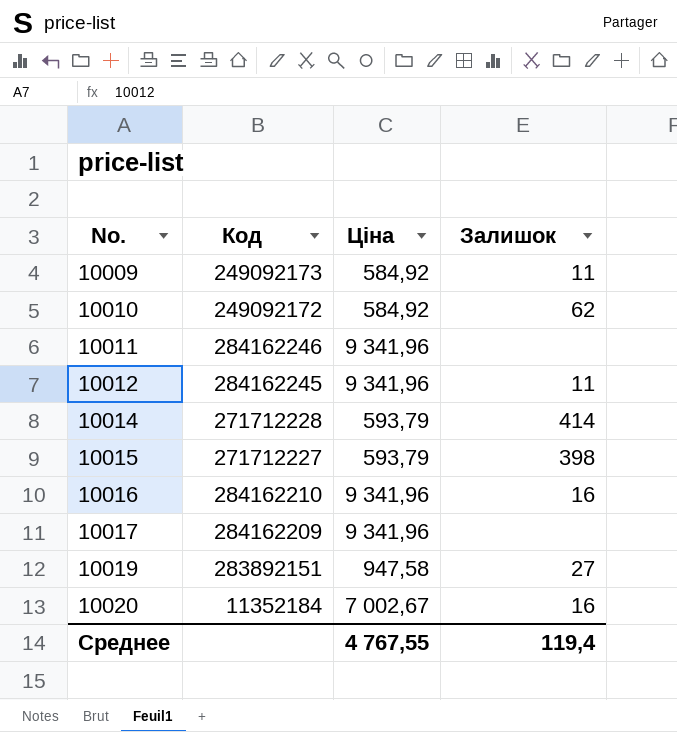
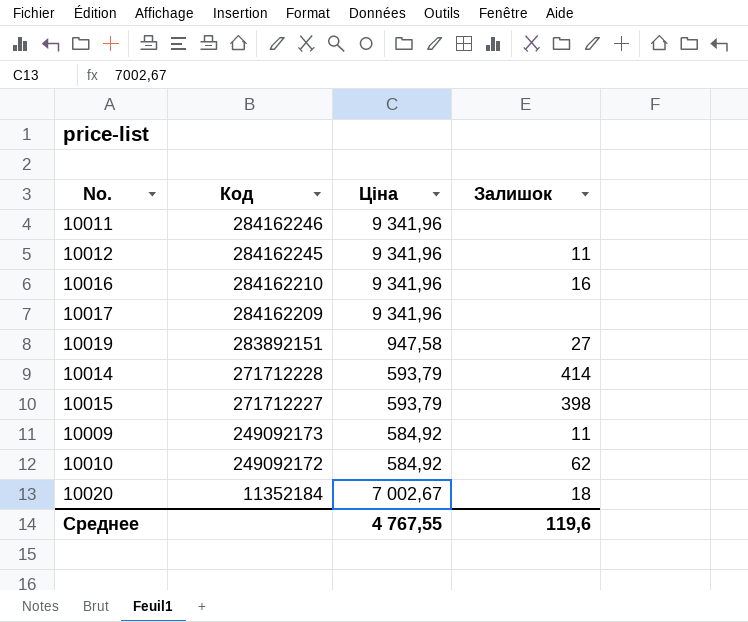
row order: No. ascending -> Код descending
10020 | Залишок: 16 -> 18
Среднее | Залишок: 119,4 -> 119,6

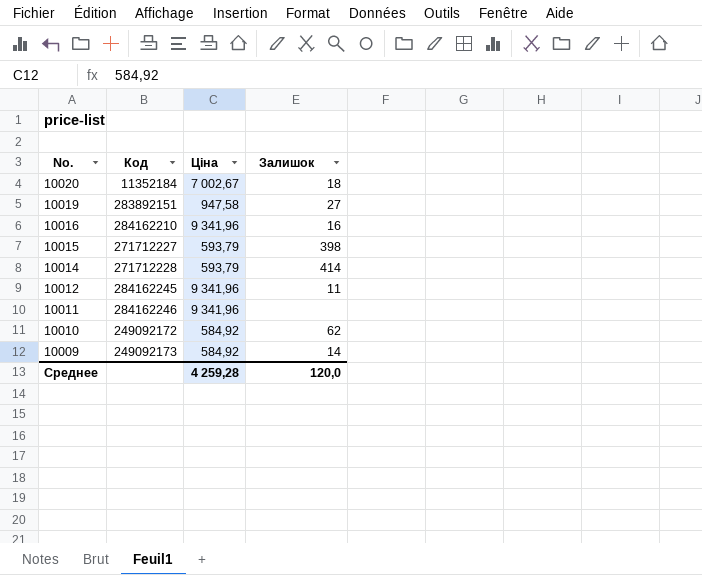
row order: Код descending -> No. descending
row 10017: 284162209 | 9 341,96 | none -> none
10009 | Залишок: 11 -> 14
Среднее | Ціна: 4 767,55 -> 4 259,28
Среднее | Залишок: 119,6 -> 120,0

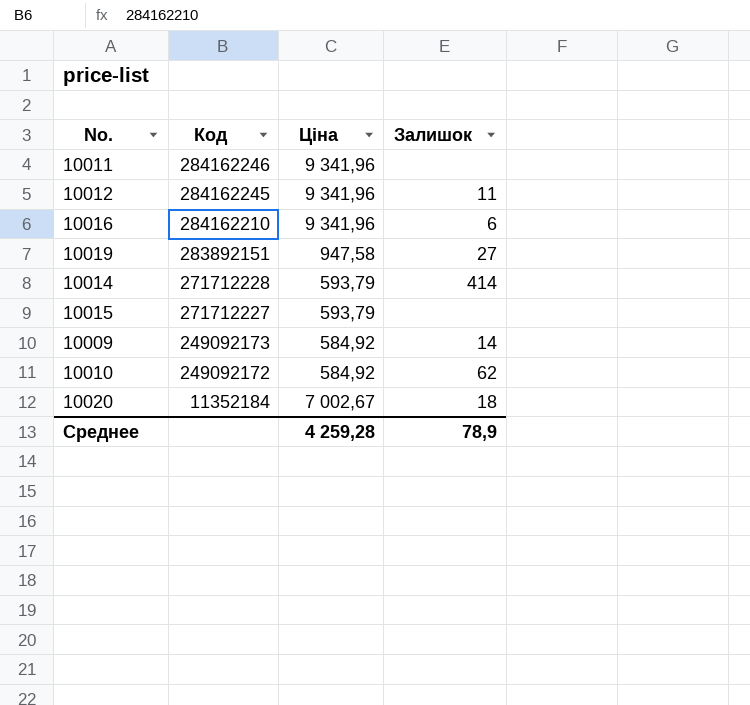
row order: No. descending -> Код descending
10016 | Залишок: 16 -> 6
10015 | Залишок: 398 -> none
Среднее | Залишок: 120,0 -> 78,9

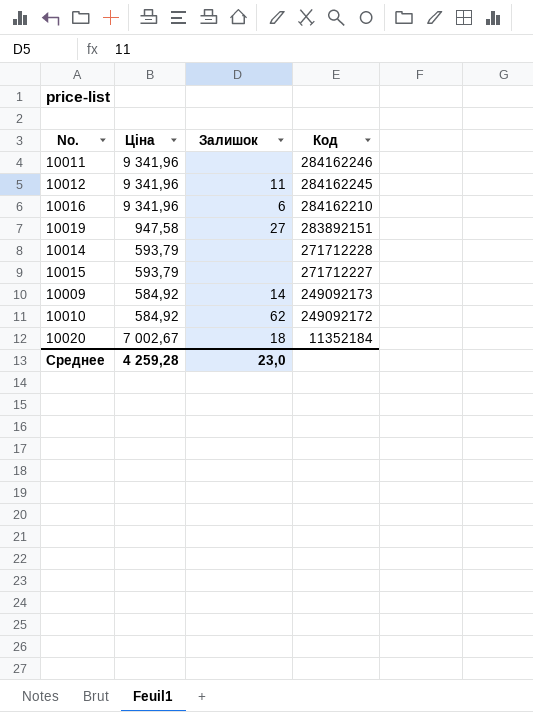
column Код | position: 2 -> 4
10014 | Залишок: 414 -> none
Среднее | Залишок: 78,9 -> 23,0

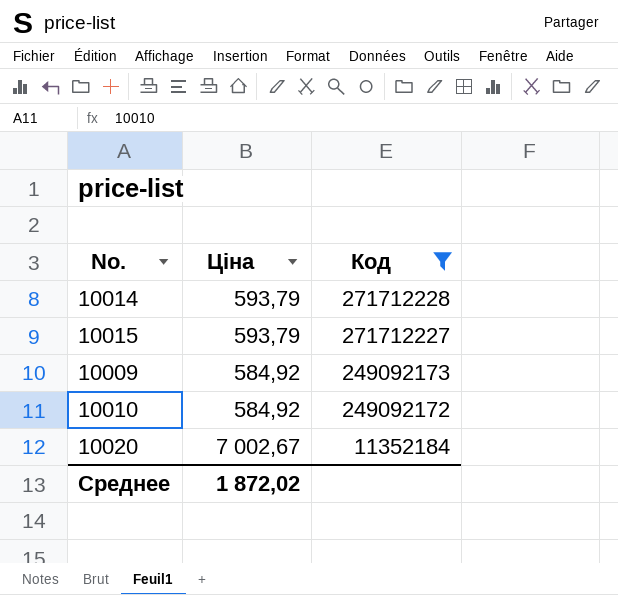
filter: none -> Код <= 271712228
column Залишок | position: 3 -> none
Среднее | Ціна: 4 259,28 -> 1 872,02

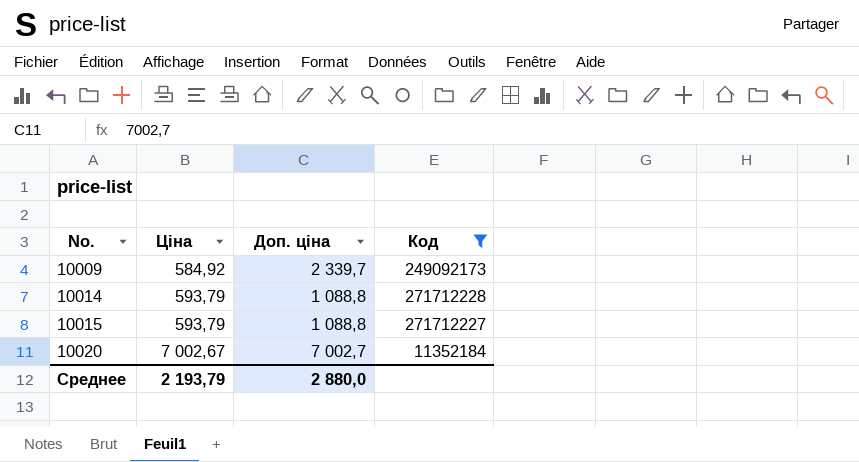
row order: Код descending -> No. ascending
column Доп. ціна | position: none -> 3
row 10010: 584,92 | 249092172 -> none
Среднее | Ціна: 1 872,02 -> 2 193,79

